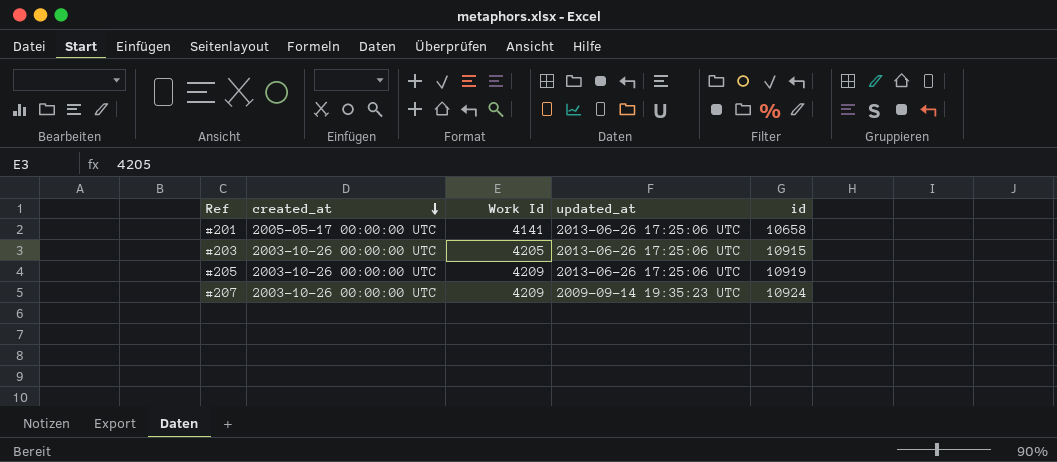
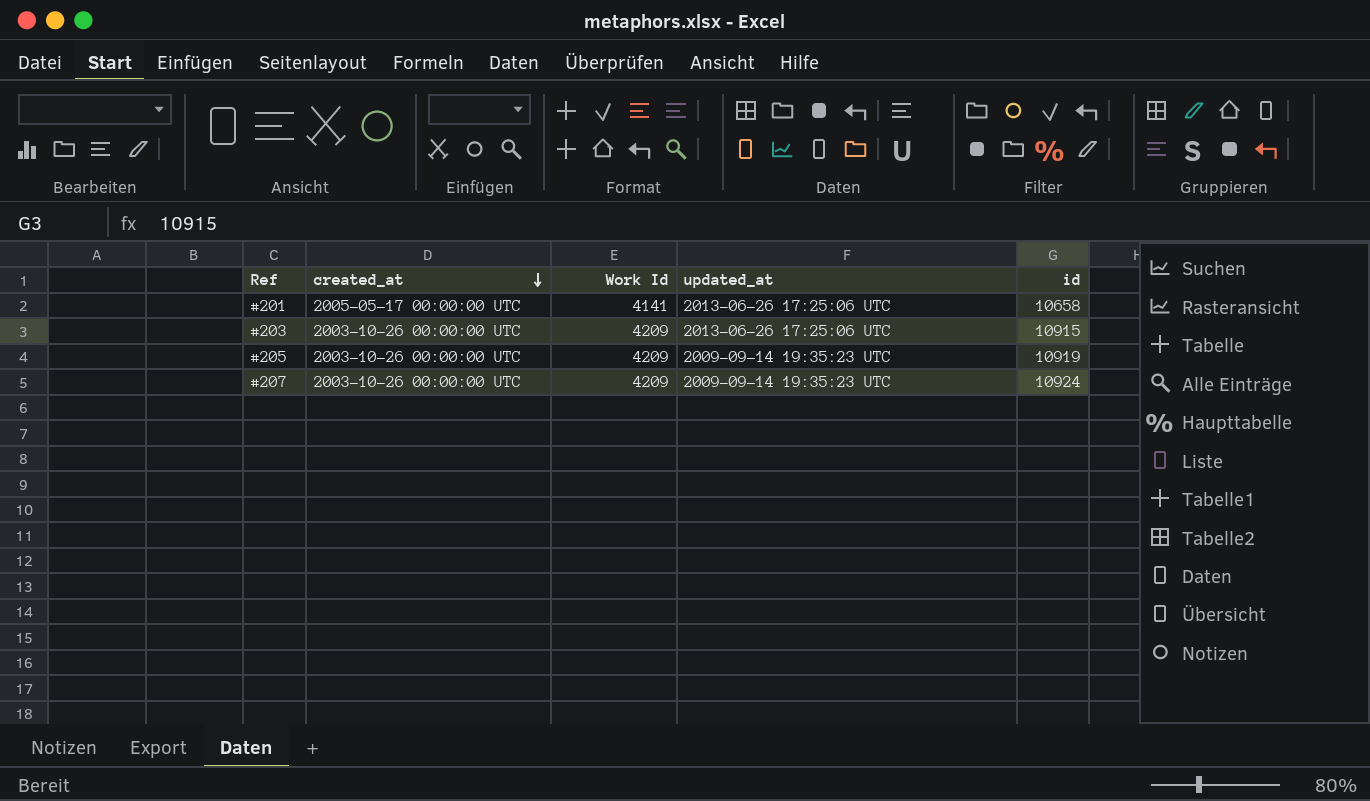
#203 | Work Id: 4205 -> 4209
#205 | updated_at: 2013-06-26 17:25:06 UTC -> 2009-09-14 19:35:23 UTC

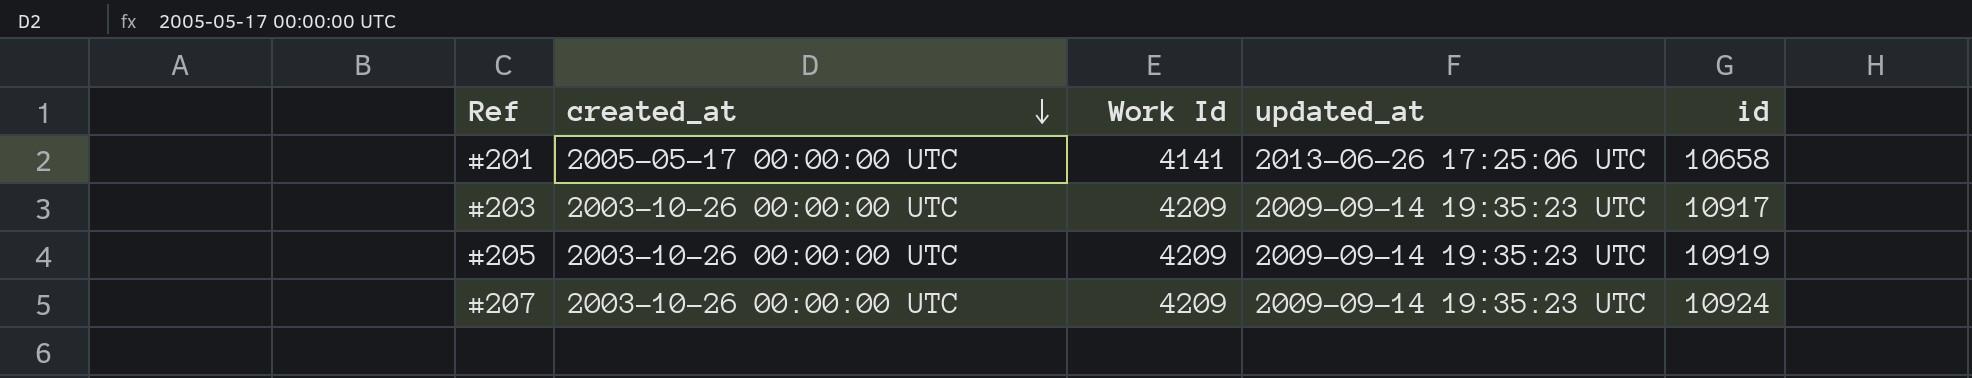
#203 | updated_at: 2013-06-26 17:25:06 UTC -> 2009-09-14 19:35:23 UTC
#203 | id: 10915 -> 10917

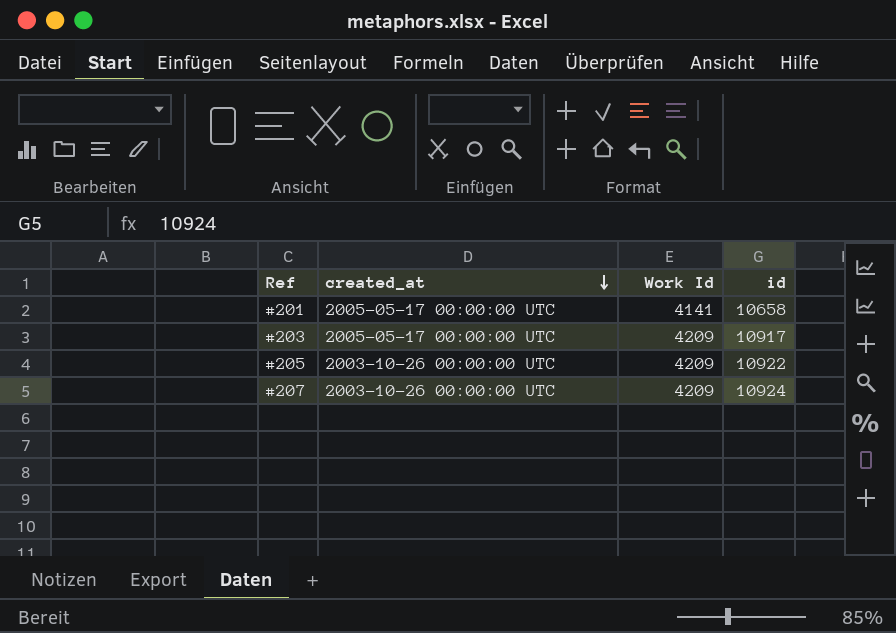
column updated_at | position: 4 -> none
#203 | created_at: 2003-10-26 00:00:00 UTC -> 2005-05-17 00:00:00 UTC
#205 | id: 10919 -> 10922

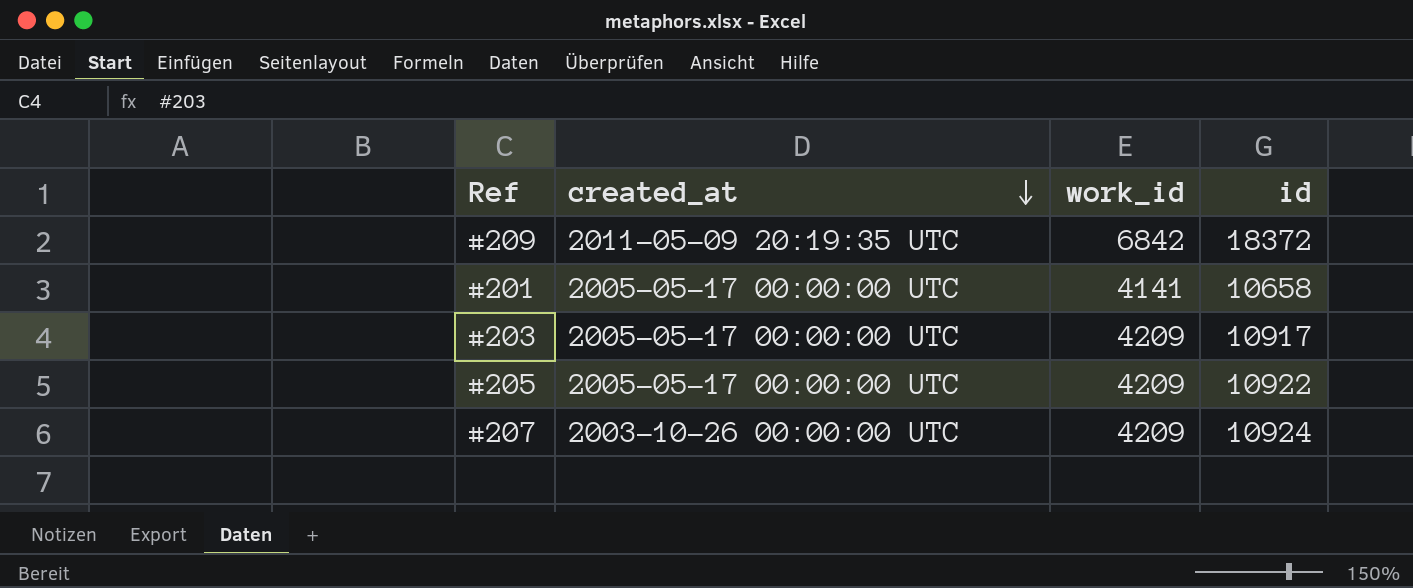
column name: Work Id -> work_id
row #209: none -> 2011-05-09 20:19:35 UTC | 6842 | 18372
#205 | created_at: 2003-10-26 00:00:00 UTC -> 2005-05-17 00:00:00 UTC

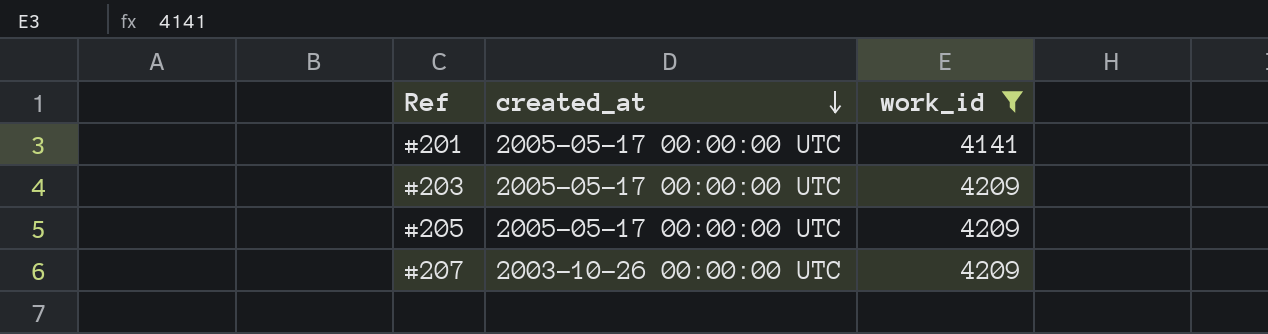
filter: none -> work_id != 6842
column id | position: 4 -> none

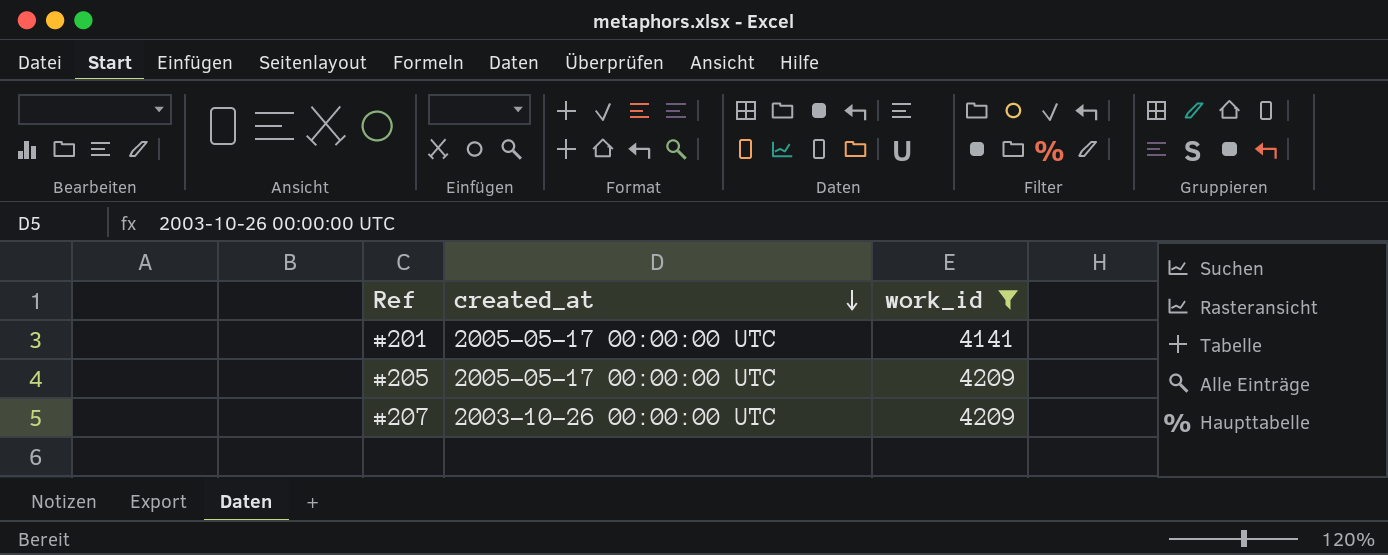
row #203: 2005-05-17 00:00:00 UTC | 4209 -> none

